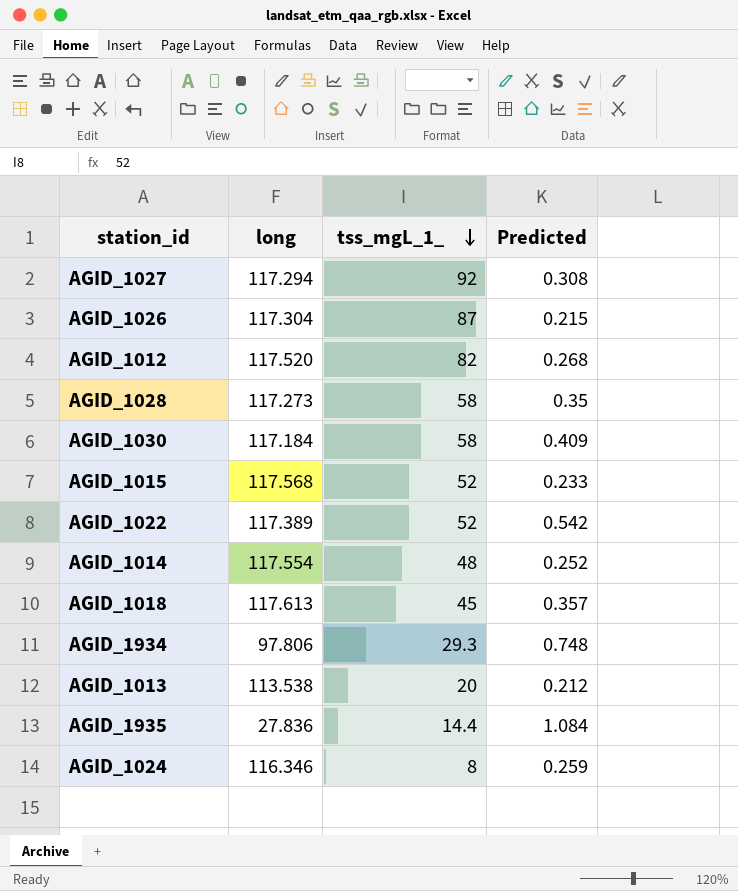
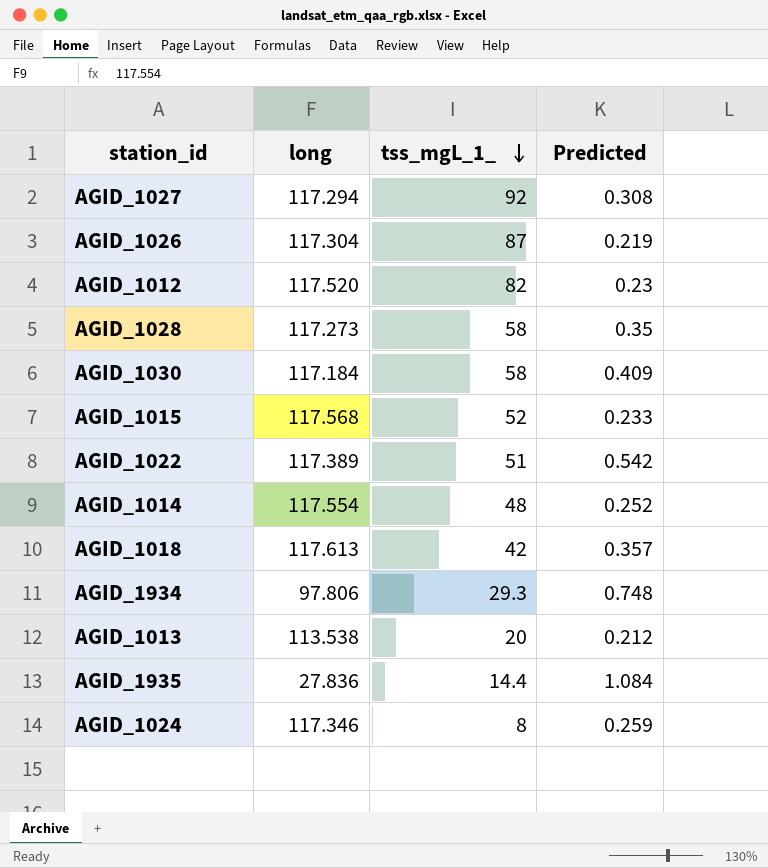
AGID_1026 | Predicted: 0.215 -> 0.219
AGID_1012 | Predicted: 0.268 -> 0.23
AGID_1022 | tss_mgL_1_: 52 -> 51
AGID_1018 | tss_mgL_1_: 45 -> 42
AGID_1024 | long: 116.346 -> 117.346

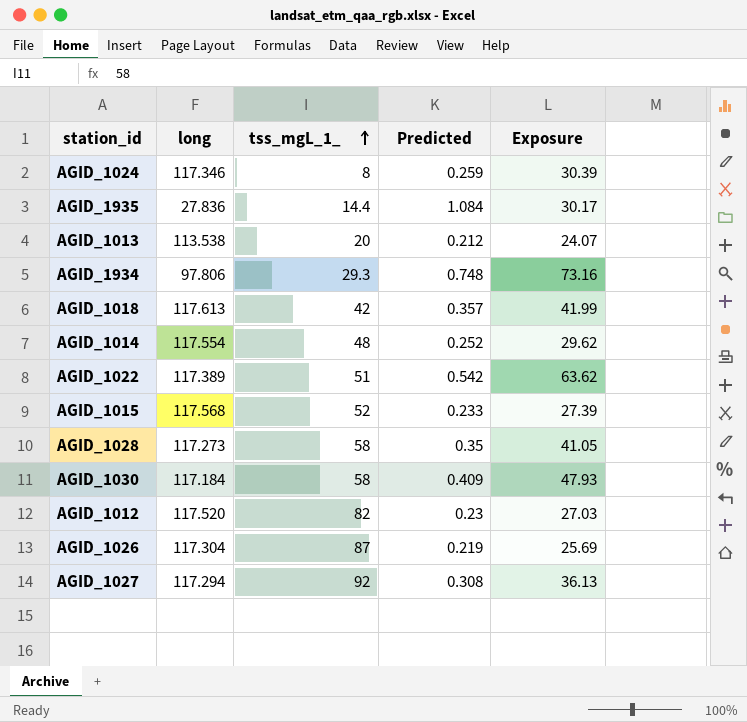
row order: tss_mgL_1_ descending -> tss_mgL_1_ ascending
column Exposure | formula: none -> [long] * [Predicted]

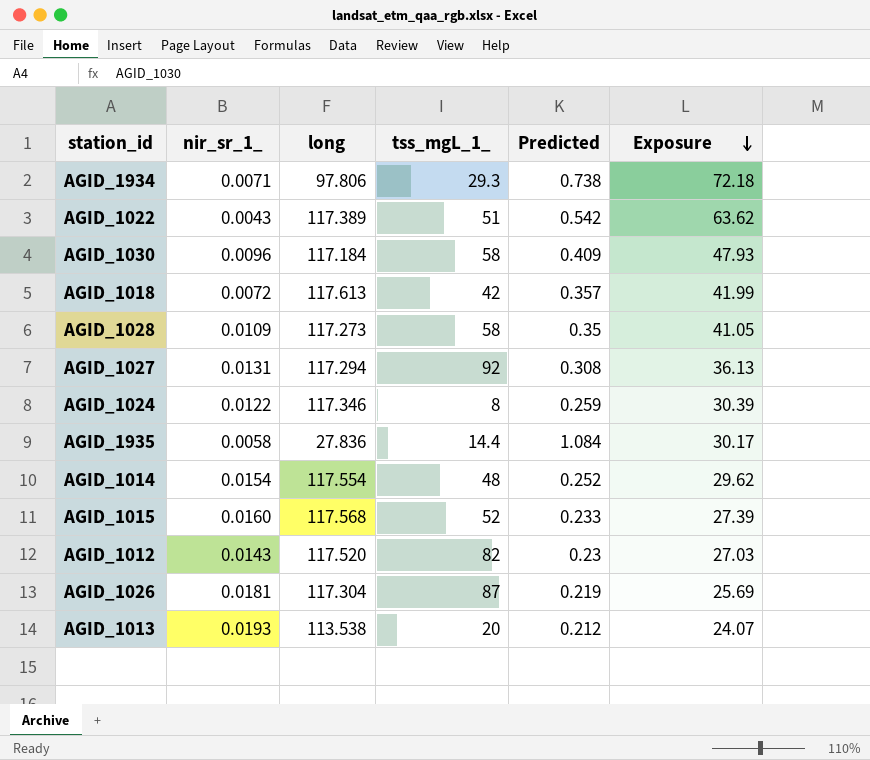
row order: tss_mgL_1_ ascending -> Exposure descending
column nir_sr_1_ | position: none -> 2
AGID_1934 | Predicted: 0.748 -> 0.738
AGID_1934 | Exposure: 73.16 -> 72.18

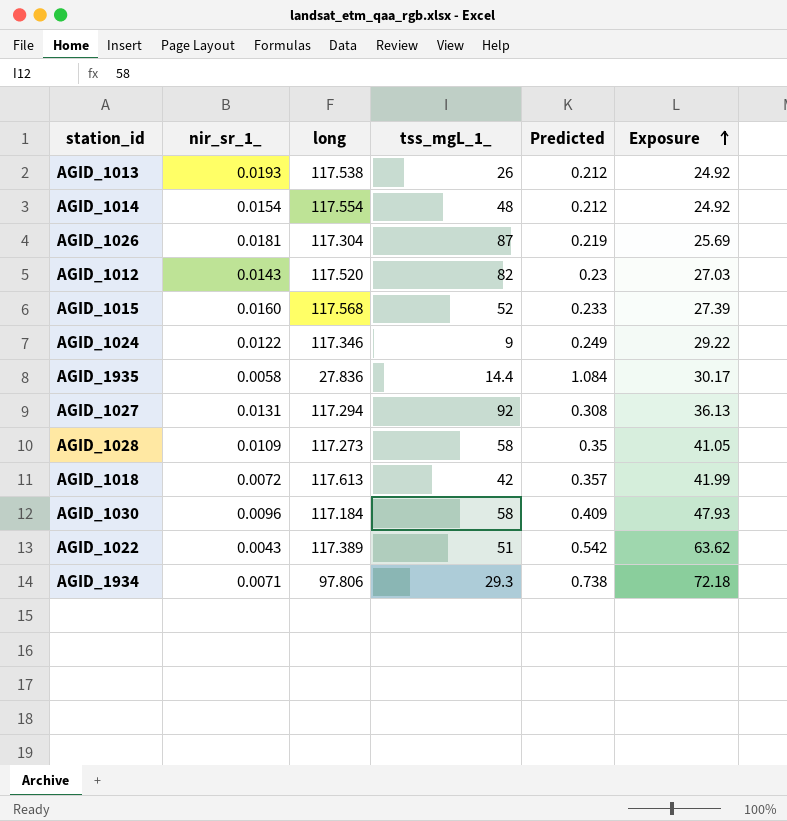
row order: Exposure descending -> Exposure ascending
AGID_1013 | long: 113.538 -> 117.538
AGID_1013 | tss_mgL_1_: 20 -> 26
AGID_1013 | Exposure: 24.07 -> 24.92
AGID_1014 | Predicted: 0.252 -> 0.212
AGID_1014 | Exposure: 29.62 -> 24.92
AGID_1024 | tss_mgL_1_: 8 -> 9
AGID_1024 | Predicted: 0.259 -> 0.249
AGID_1024 | Exposure: 30.39 -> 29.22

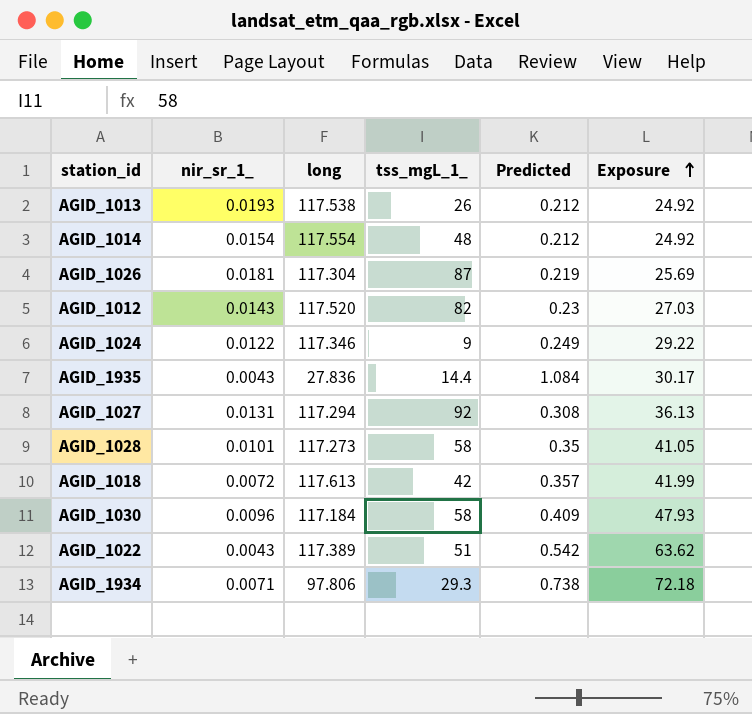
row AGID_1015: 0.0160 | 117.568 | 52 | 0.233 | 27.39 -> none
AGID_1935 | nir_sr_1_: 0.0058 -> 0.0043
AGID_1028 | nir_sr_1_: 0.0109 -> 0.0101

